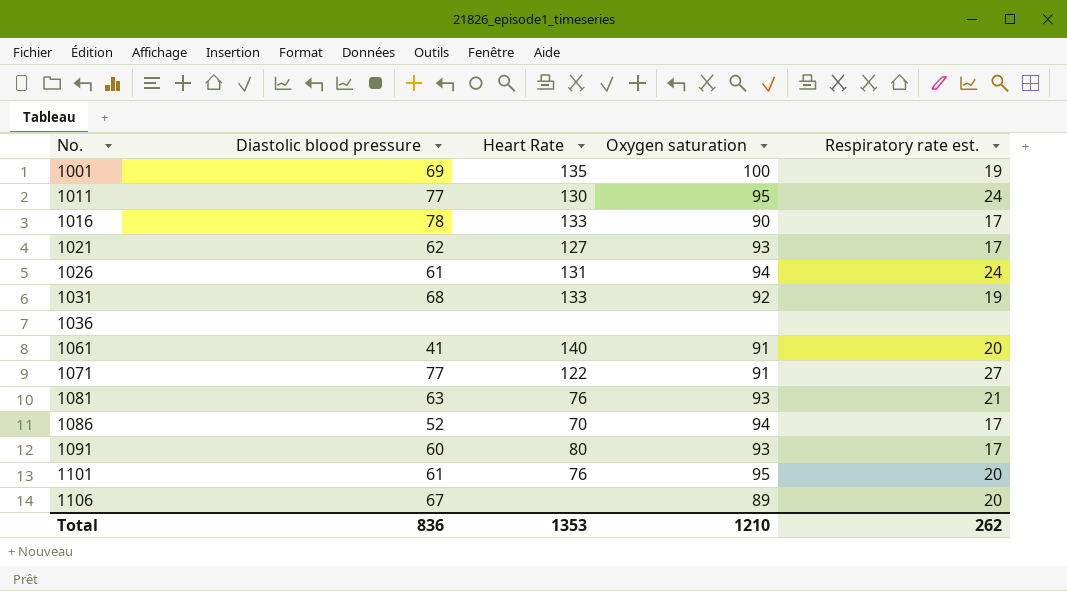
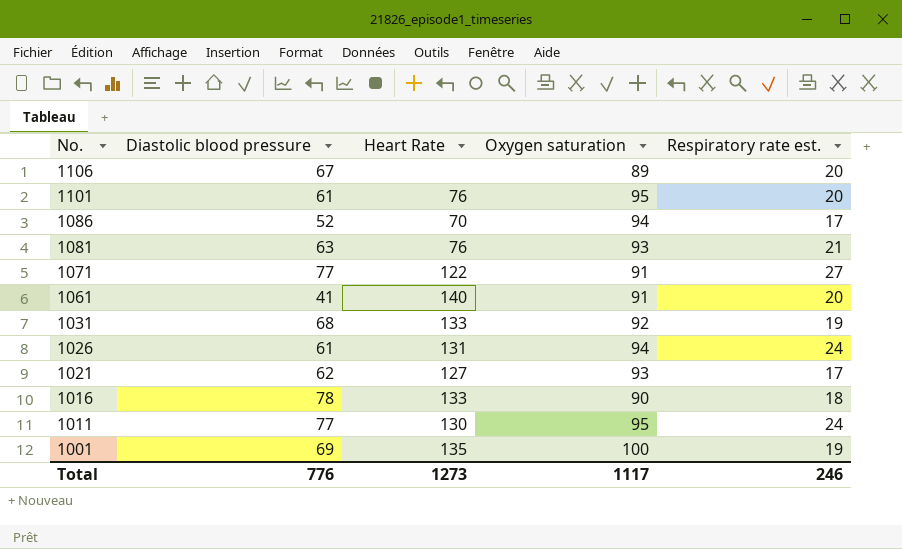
row order: No. ascending -> No. descending
row 1036: none | none | none | none -> none
row 1091: 60 | 80 | 93 | 17 -> none
1016 | Respiratory rate est.: 17 -> 18
Total | Diastolic blood pressure: 836 -> 776
Total | Heart Rate: 1353 -> 1273
Total | Oxygen saturation: 1210 -> 1117
Total | Respiratory rate est.: 262 -> 246

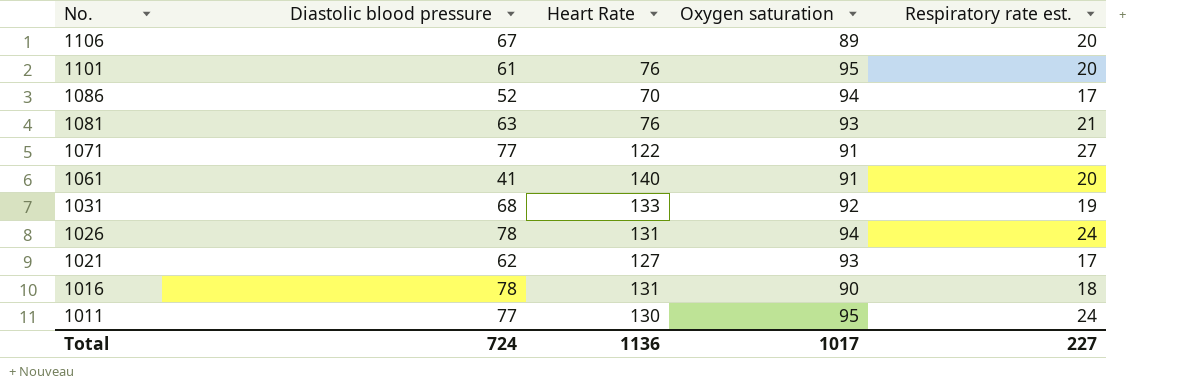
row 1001: 69 | 135 | 100 | 19 -> none
1026 | Diastolic blood pressure: 61 -> 78
1016 | Heart Rate: 133 -> 131
Total | Diastolic blood pressure: 776 -> 724
Total | Heart Rate: 1273 -> 1136
Total | Oxygen saturation: 1117 -> 1017
Total | Respiratory rate est.: 246 -> 227

